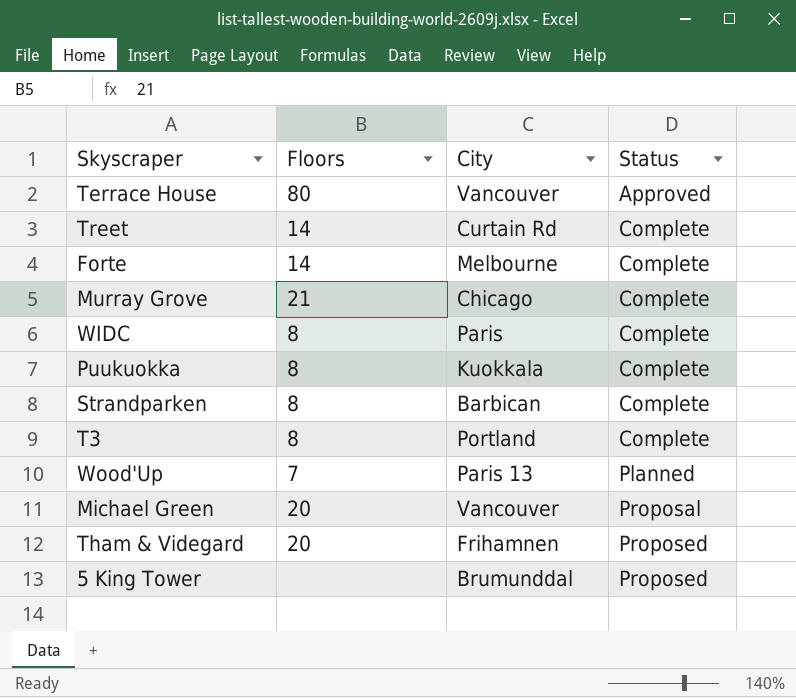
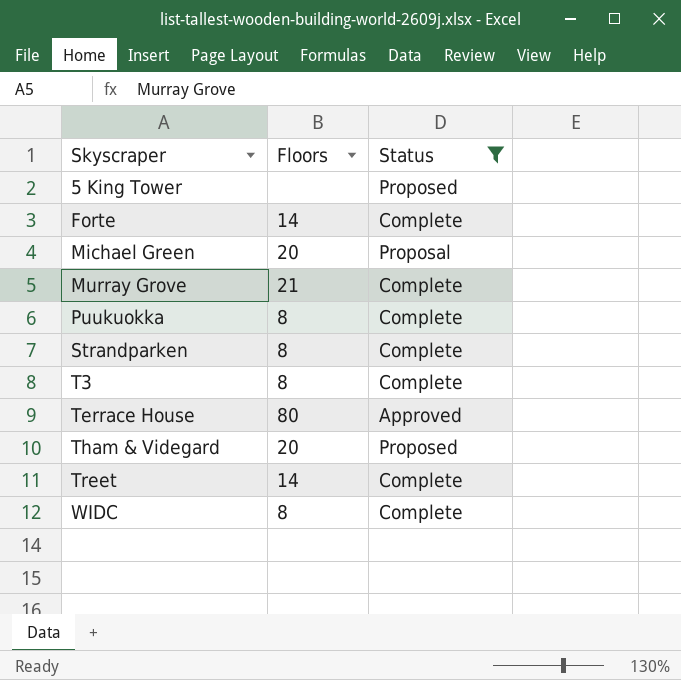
filter: none -> Status != Planned
row order: Status ascending -> Skyscraper ascending
column City | position: 3 -> none

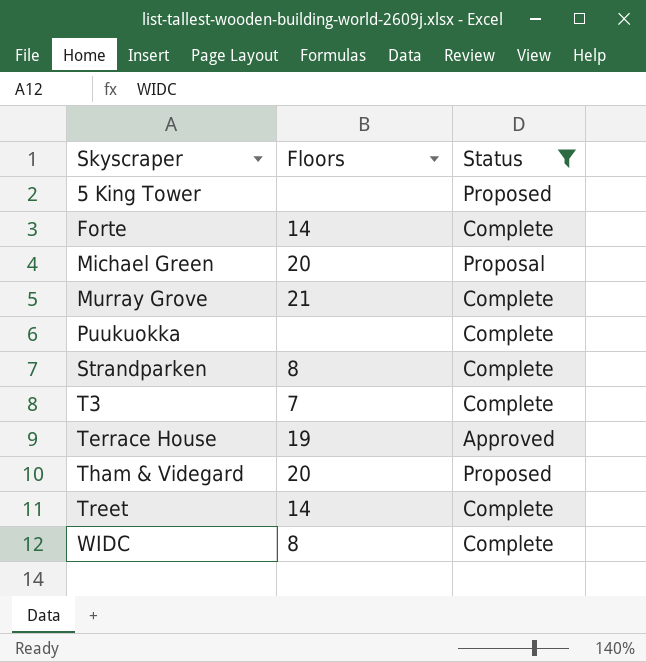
Puukuokka | Floors: 8 -> none
T3 | Floors: 8 -> 7
Terrace House | Floors: 80 -> 19

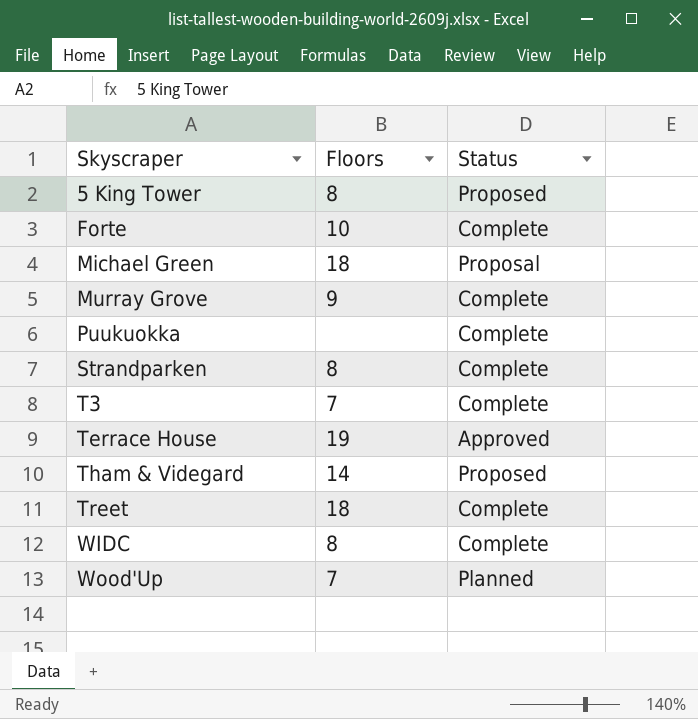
filter: Status != Planned -> none
5 King Tower | Floors: none -> 8
Forte | Floors: 14 -> 10
Michael Green | Floors: 20 -> 18
Murray Grove | Floors: 21 -> 9
Tham & Videgard | Floors: 20 -> 14
Treet | Floors: 14 -> 18

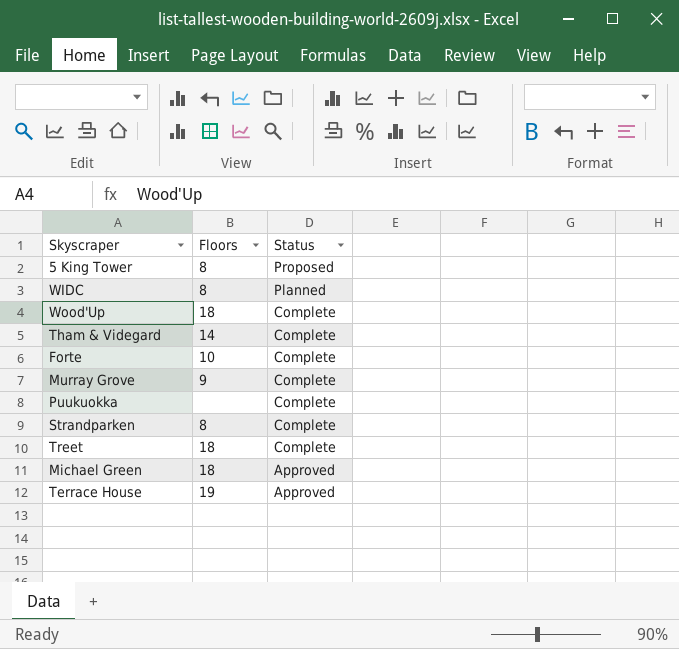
row order: Skyscraper ascending -> Status descending
row T3: 7 | Complete -> none
WIDC | Status: Complete -> Planned
Wood'Up | Floors: 7 -> 18
Wood'Up | Status: Planned -> Complete
Tham & Videgard | Status: Proposed -> Complete
Michael Green | Status: Proposal -> Approved

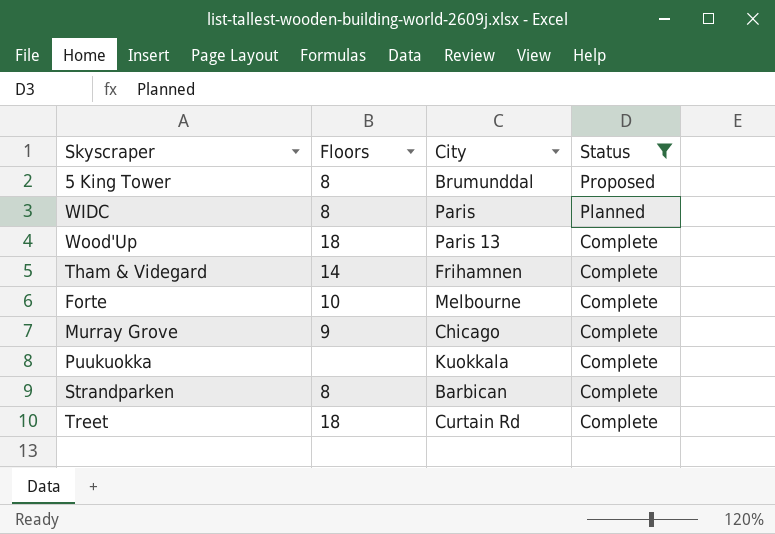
filter: none -> Status != Approved
column City | position: none -> 3

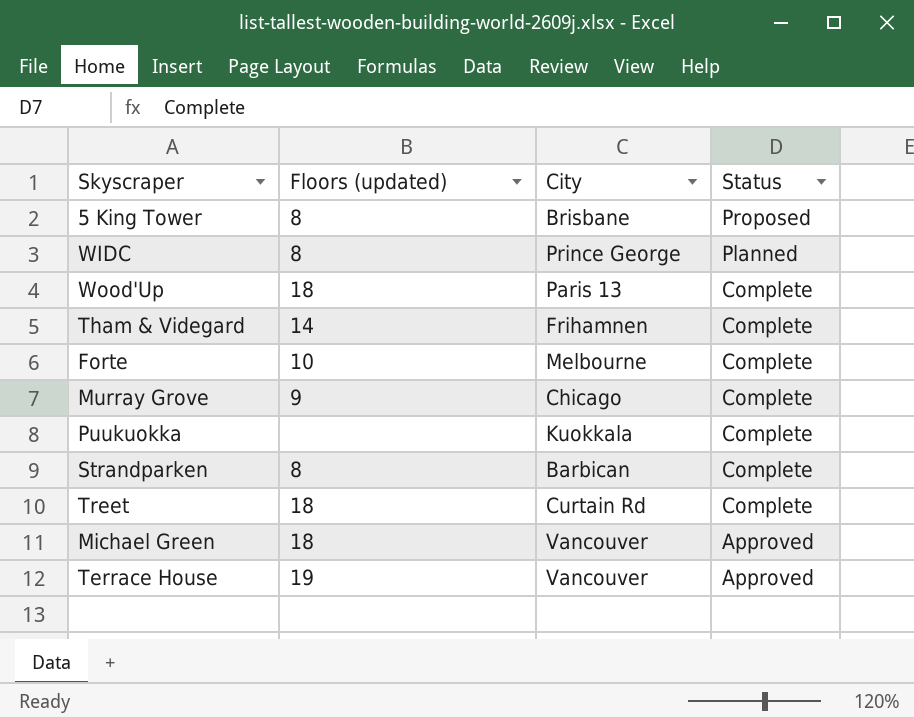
filter: Status != Approved -> none
column name: Floors -> Floors (updated)
5 King Tower | City: Brumunddal -> Brisbane
WIDC | City: Paris -> Prince George

